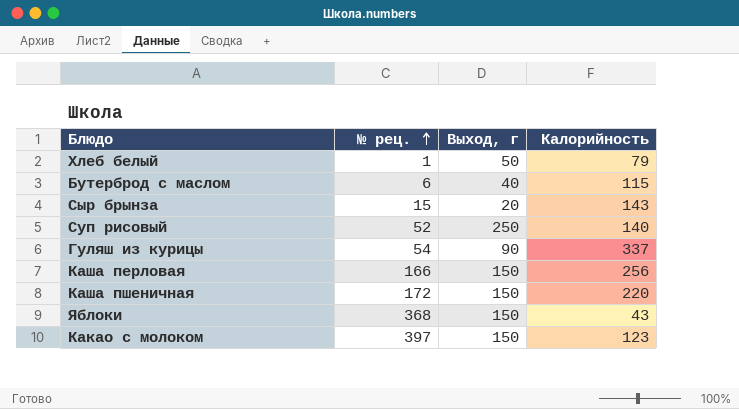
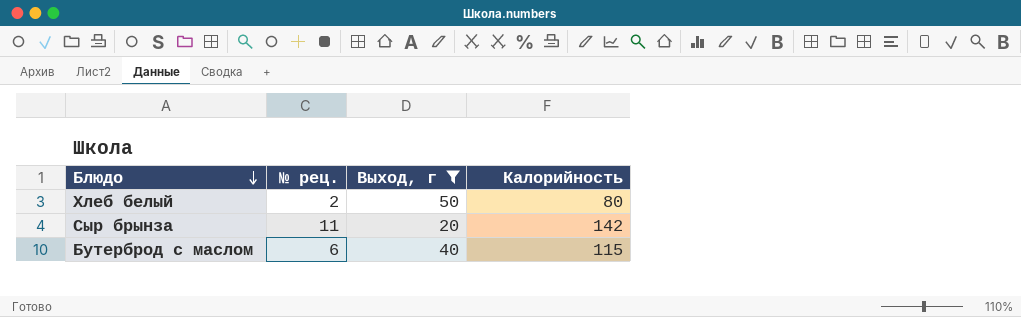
filter: none -> Выход, г <= 50
row order: № рец. ascending -> Блюдо descending
Хлеб белый | № рец.: 1 -> 2
Хлеб белый | Калорийность: 79 -> 80
Сыр брынза | № рец.: 15 -> 11
Сыр брынза | Калорийность: 143 -> 142

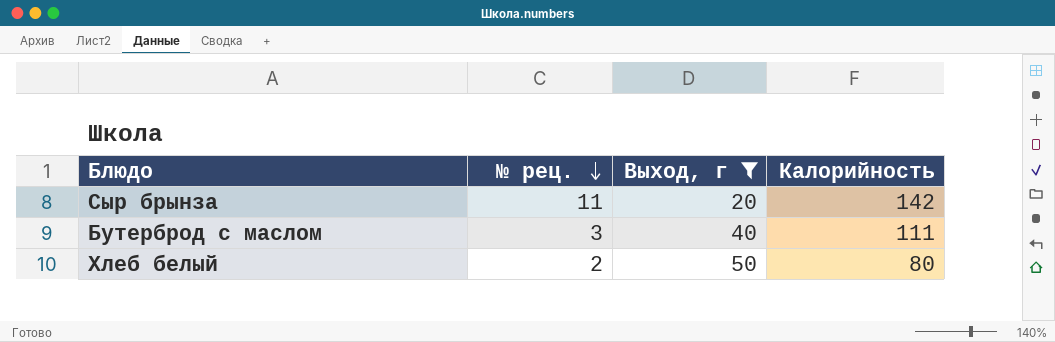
row order: Блюдо descending -> № рец. descending
Бутерброд с маслом | № рец.: 6 -> 3
Бутерброд с маслом | Калорийность: 115 -> 111

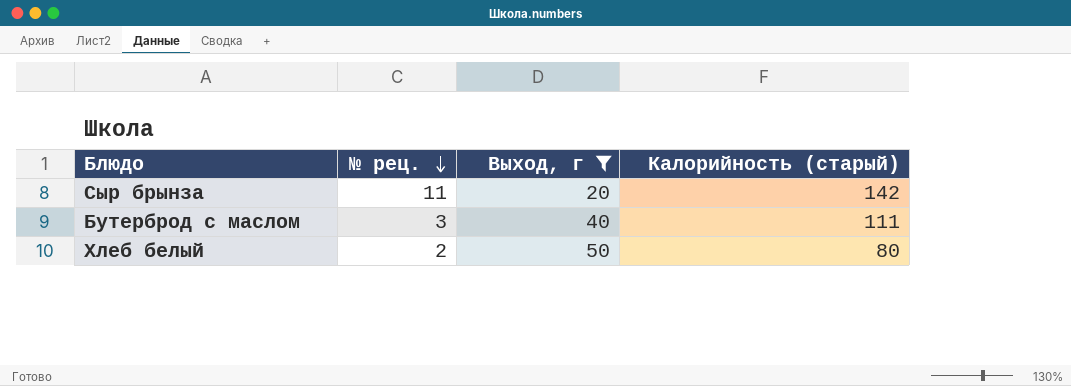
column name: Калорийность -> Калорийность (старый)

